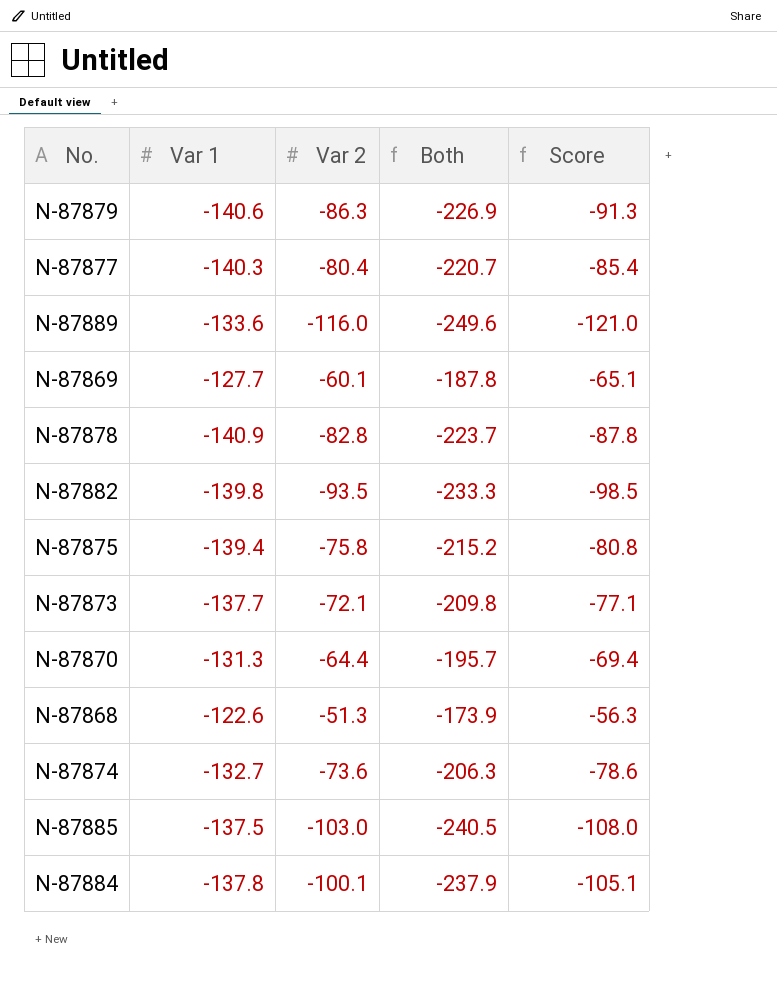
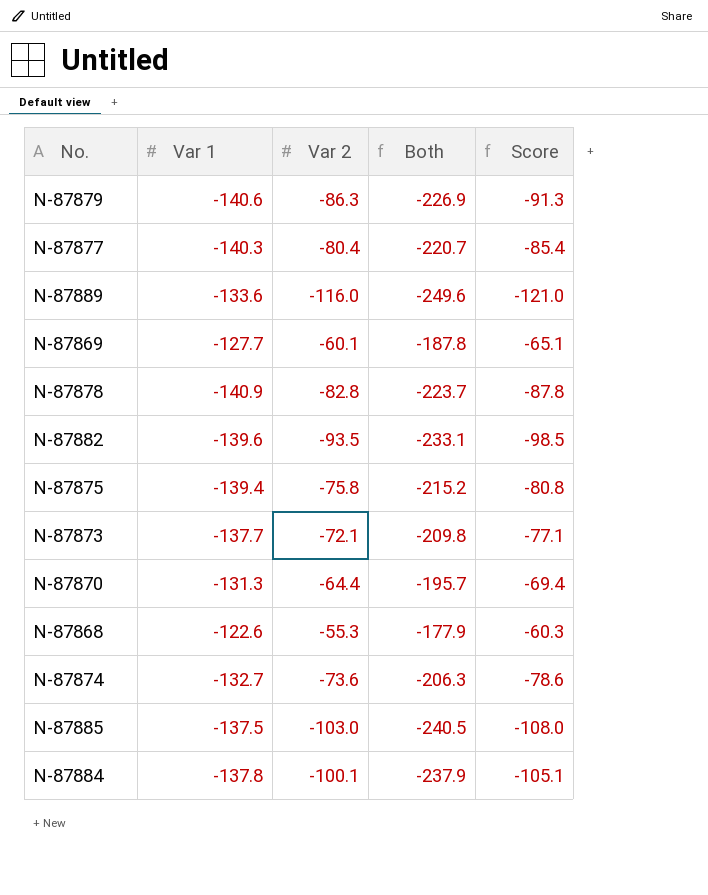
N-87882 | Var 1: -139.8 -> -139.6
N-87882 | Both: -233.3 -> -233.1
N-87868 | Var 2: -51.3 -> -55.3
N-87868 | Both: -173.9 -> -177.9
N-87868 | Score: -56.3 -> -60.3

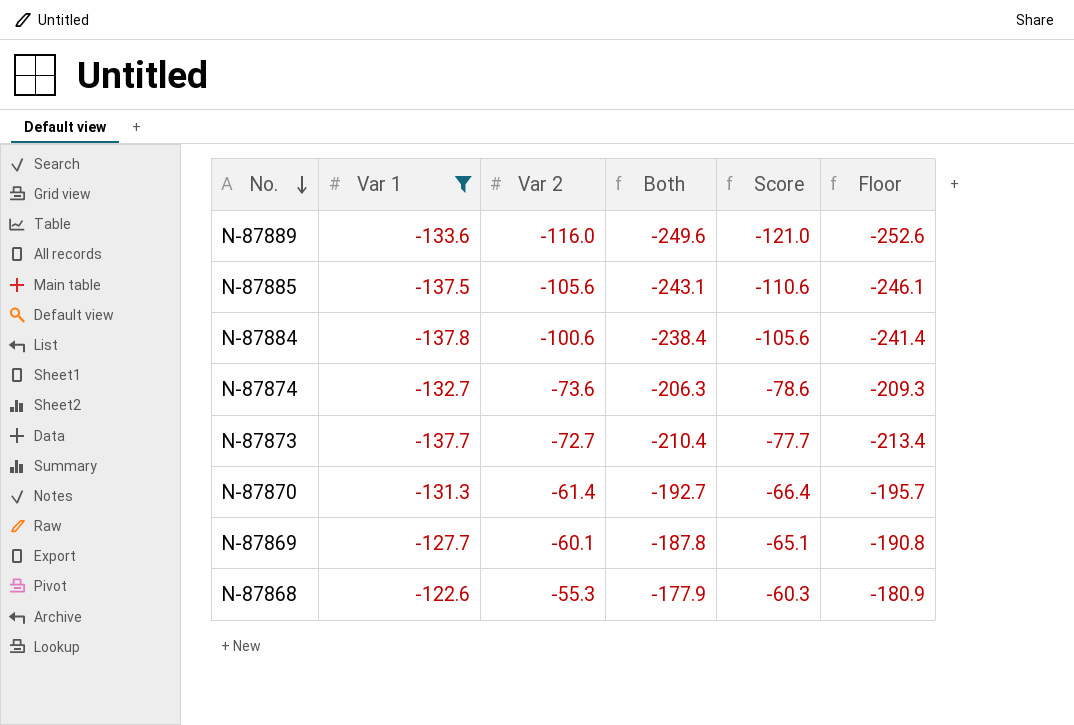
filter: none -> Var 1 >= -137.8
row order: none -> No. descending
column Floor | formula: none -> [Both] - 3
N-87885 | Var 2: -103.0 -> -105.6
N-87885 | Both: -240.5 -> -243.1
N-87885 | Score: -108.0 -> -110.6
N-87884 | Var 2: -100.1 -> -100.6
N-87884 | Both: -237.9 -> -238.4
N-87884 | Score: -105.1 -> -105.6
N-87873 | Var 2: -72.1 -> -72.7
N-87873 | Both: -209.8 -> -210.4
N-87873 | Score: -77.1 -> -77.7
N-87870 | Var 2: -64.4 -> -61.4
N-87870 | Both: -195.7 -> -192.7
N-87870 | Score: -69.4 -> -66.4

